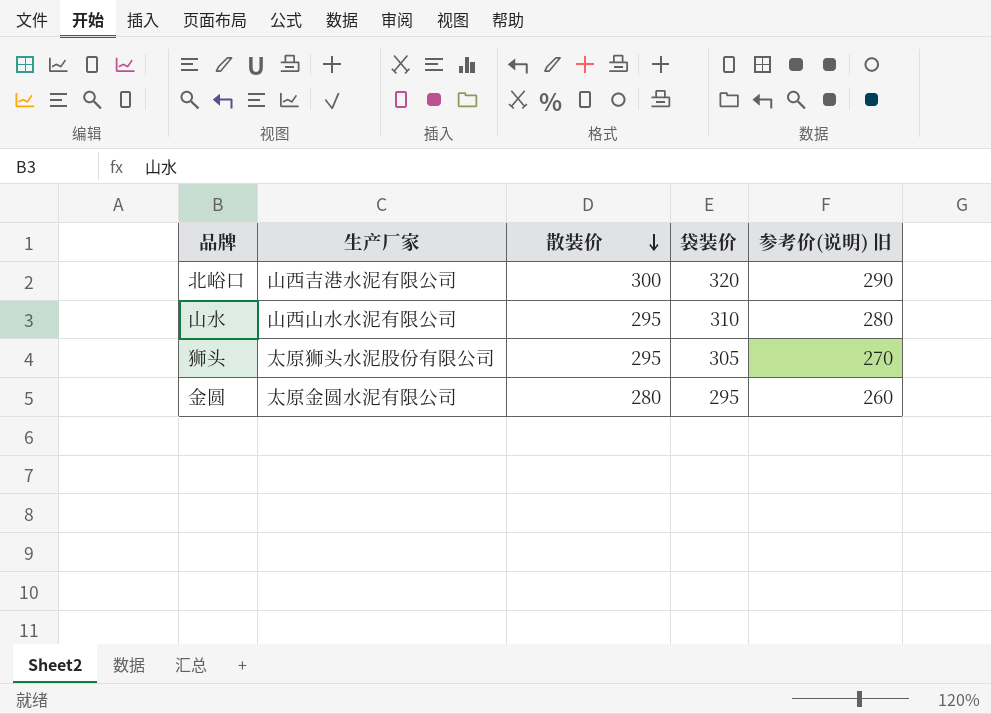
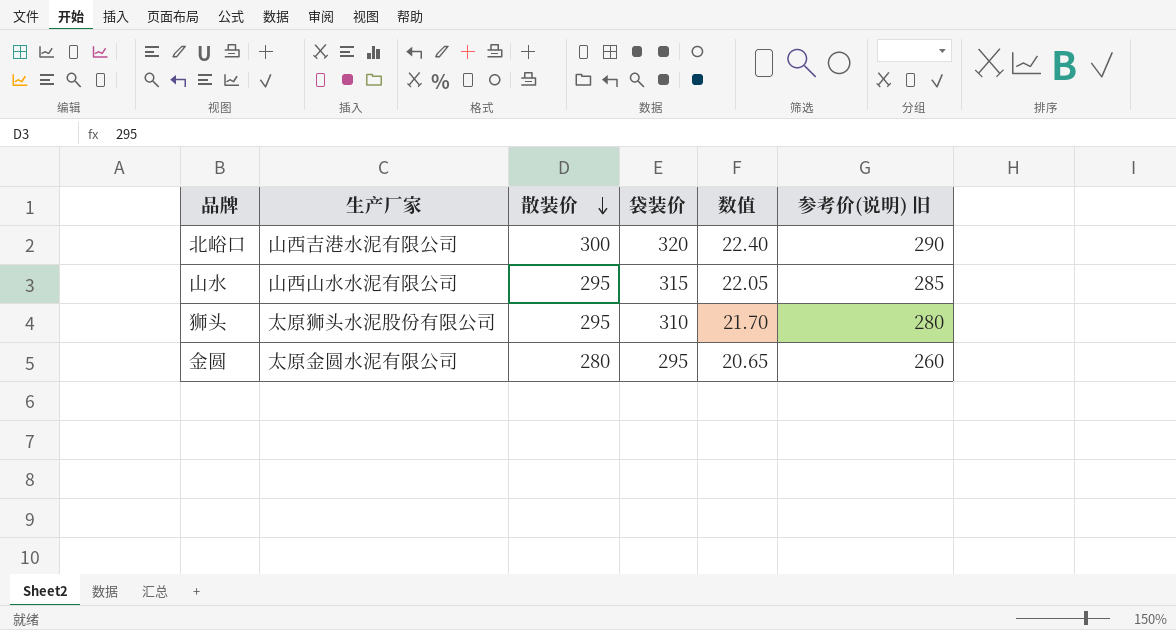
column 数值 | formula: none -> [袋装价] * 0.07
山水 | 袋装价: 310 -> 315
山水 | 参考价(说明) 旧: 280 -> 285
狮头 | 袋装价: 305 -> 310
狮头 | 参考价(说明) 旧: 270 -> 280

